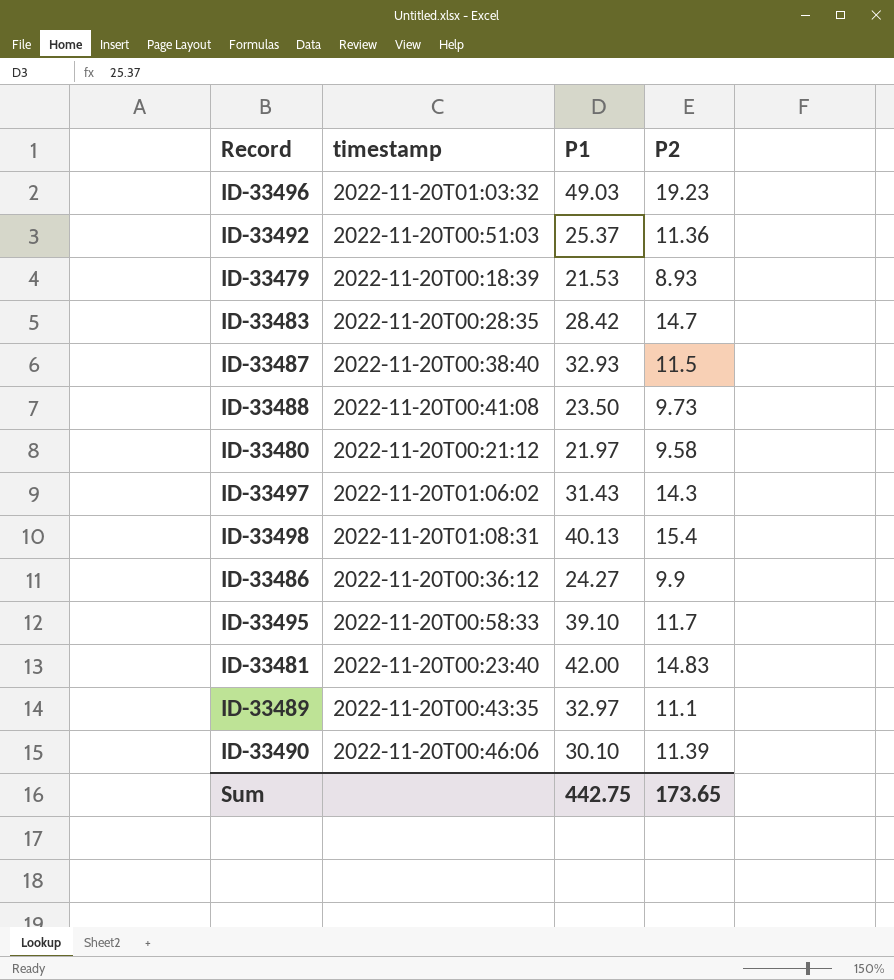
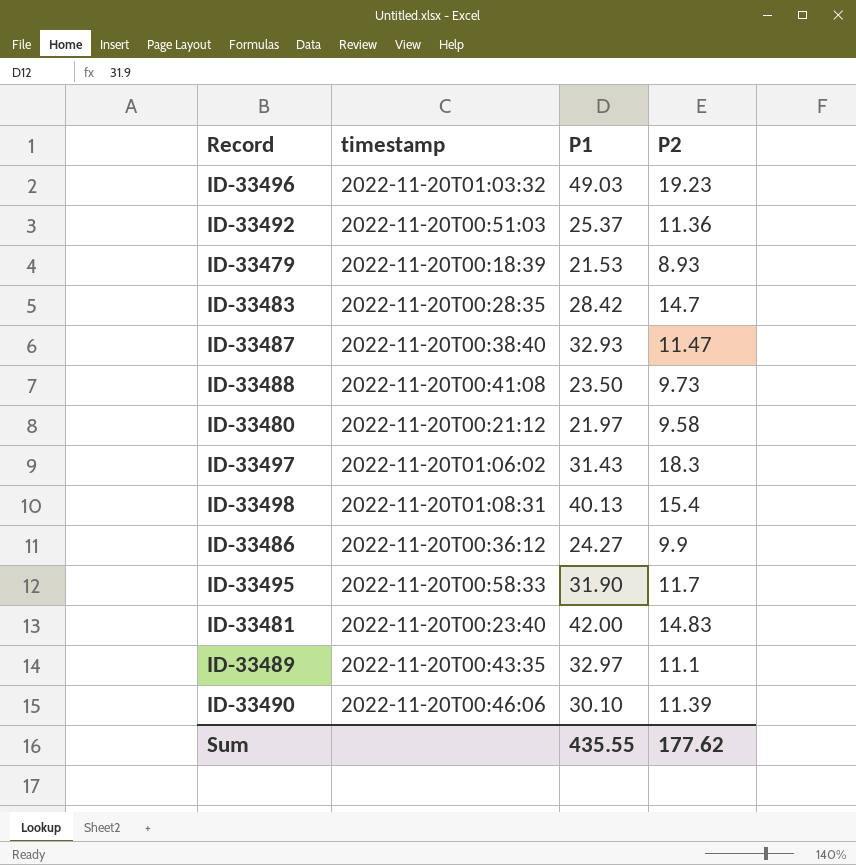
ID-33487 | P2: 11.5 -> 11.47
ID-33497 | P2: 14.3 -> 18.3
ID-33495 | P1: 39.10 -> 31.90
Sum | P1: 442.75 -> 435.55
Sum | P2: 173.65 -> 177.62

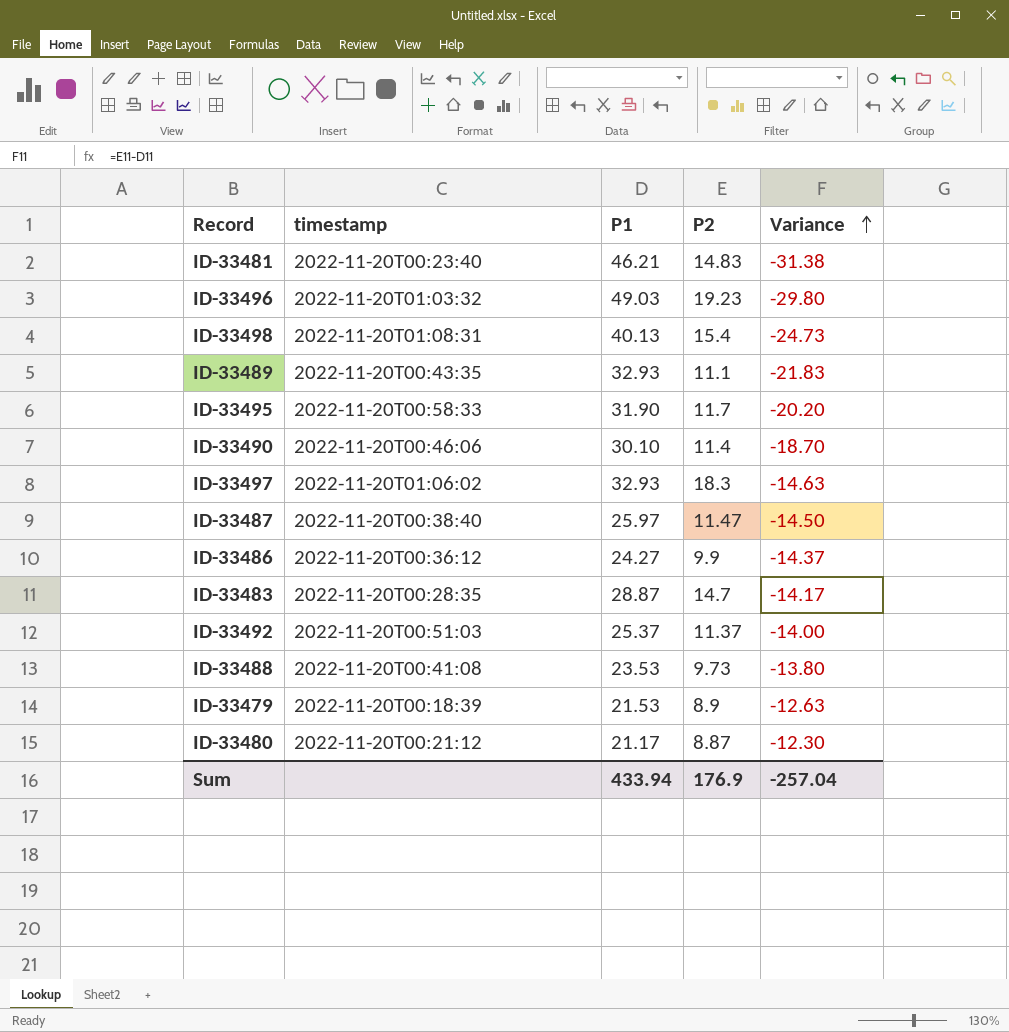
row order: none -> Variance ascending
column Variance | formula: none -> [P2] - [P1]
ID-33481 | P1: 42.00 -> 46.21
ID-33489 | P1: 32.97 -> 32.93
ID-33490 | P2: 11.39 -> 11.4
ID-33497 | P1: 31.43 -> 32.93
ID-33487 | P1: 32.93 -> 25.97
ID-33483 | P1: 28.42 -> 28.87
ID-33492 | P2: 11.36 -> 11.37
ID-33488 | P1: 23.50 -> 23.53
ID-33479 | P2: 8.93 -> 8.9
ID-33480 | P1: 21.97 -> 21.17
ID-33480 | P2: 9.58 -> 8.87
Sum | P1: 435.55 -> 433.94
Sum | P2: 177.62 -> 176.9

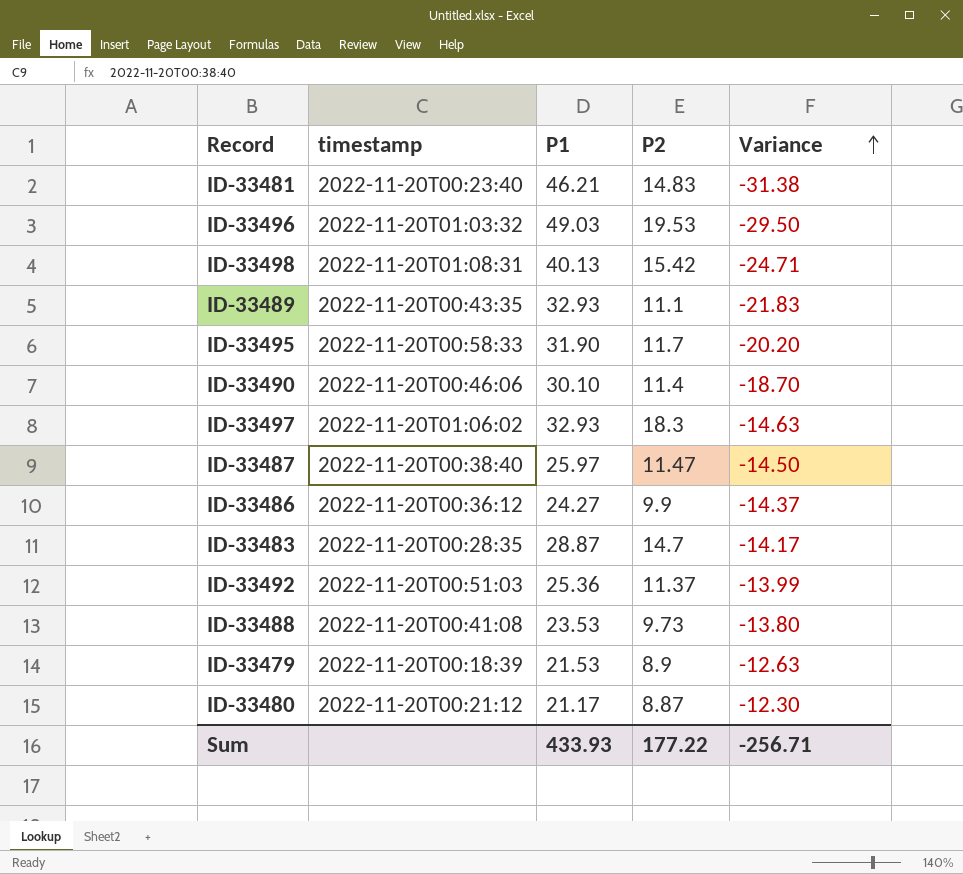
ID-33496 | P2: 19.23 -> 19.53
ID-33496 | Variance: -29.80 -> -29.50
ID-33498 | P2: 15.4 -> 15.42
ID-33498 | Variance: -24.73 -> -24.71
ID-33492 | P1: 25.37 -> 25.36
ID-33492 | Variance: -14.00 -> -13.99
Sum | P1: 433.94 -> 433.93
Sum | P2: 176.9 -> 177.22
Sum | Variance: -257.04 -> -256.71

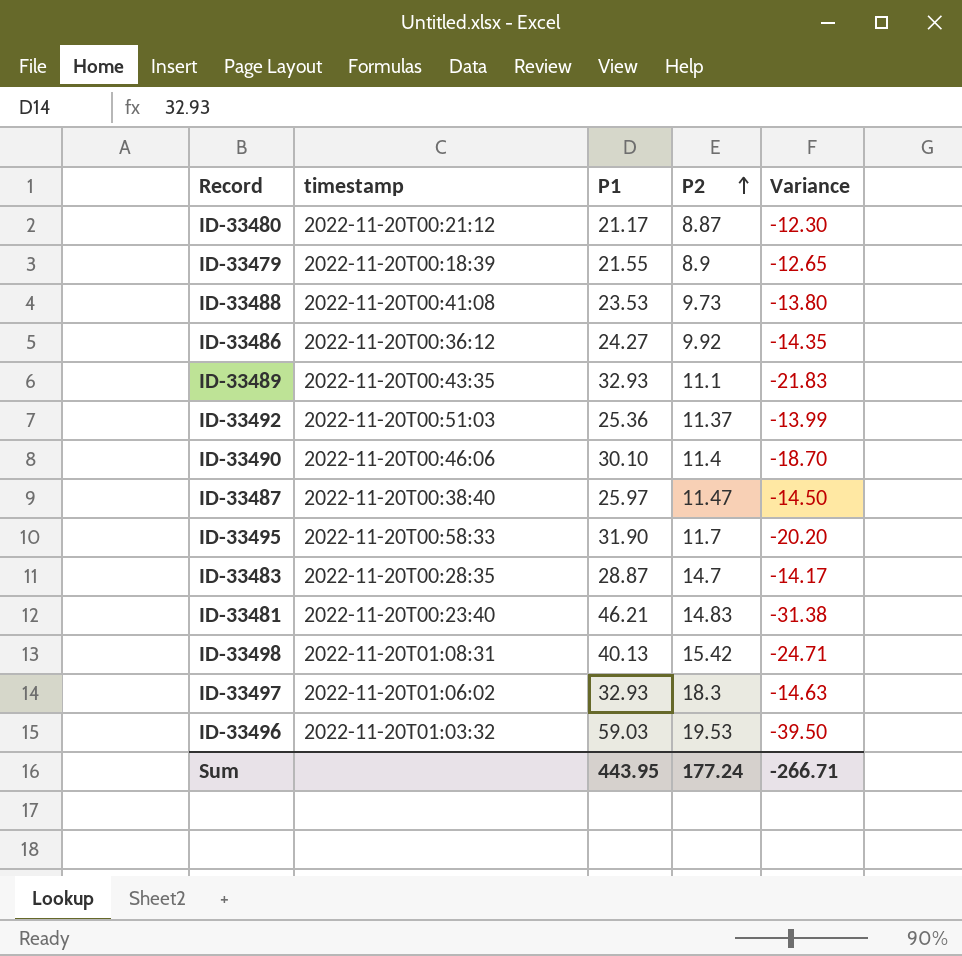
row order: Variance ascending -> P2 ascending
ID-33479 | P1: 21.53 -> 21.55
ID-33479 | Variance: -12.63 -> -12.65
ID-33486 | P2: 9.9 -> 9.92
ID-33486 | Variance: -14.37 -> -14.35
ID-33496 | P1: 49.03 -> 59.03
ID-33496 | Variance: -29.50 -> -39.50
Sum | P1: 433.93 -> 443.95
Sum | P2: 177.22 -> 177.24
Sum | Variance: -256.71 -> -266.71

